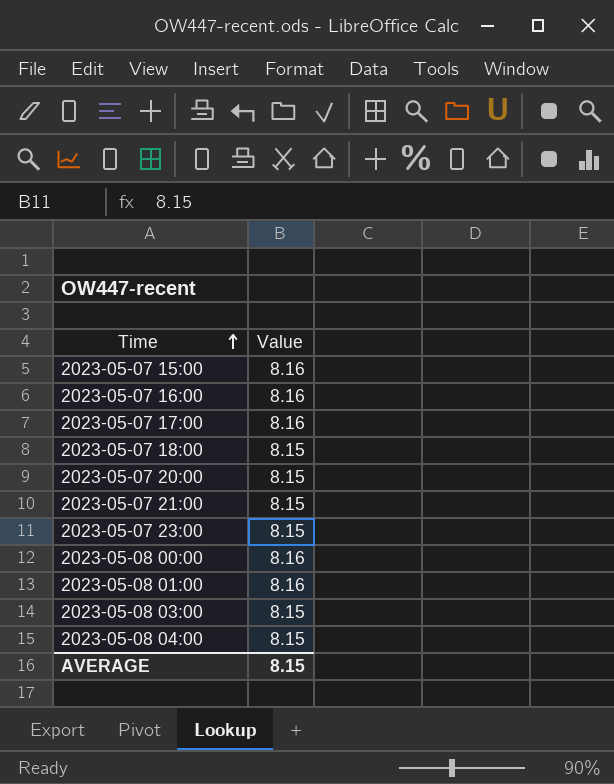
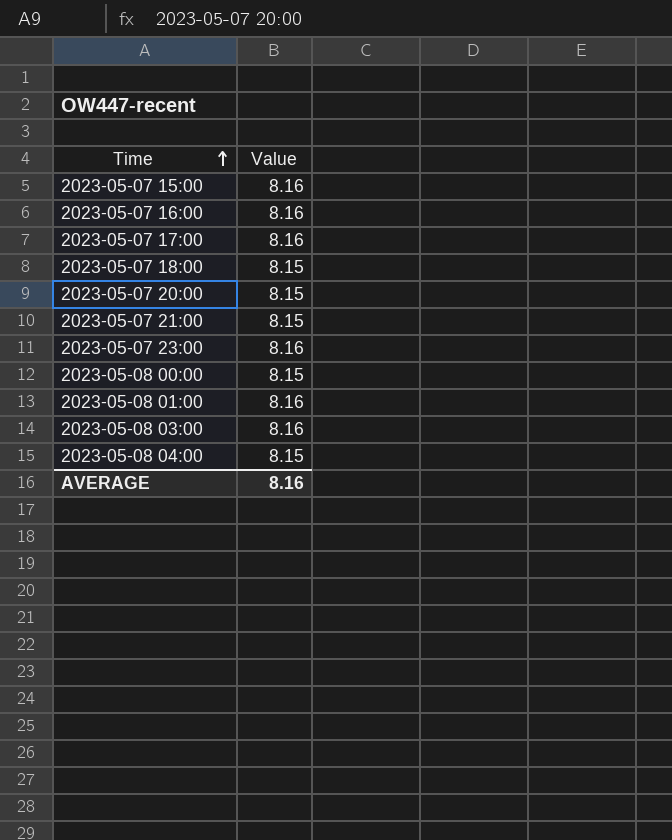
2023-05-07 23:00 | Value: 8.15 -> 8.16
2023-05-08 00:00 | Value: 8.16 -> 8.15
2023-05-08 03:00 | Value: 8.15 -> 8.16
AVERAGE | Value: 8.15 -> 8.16

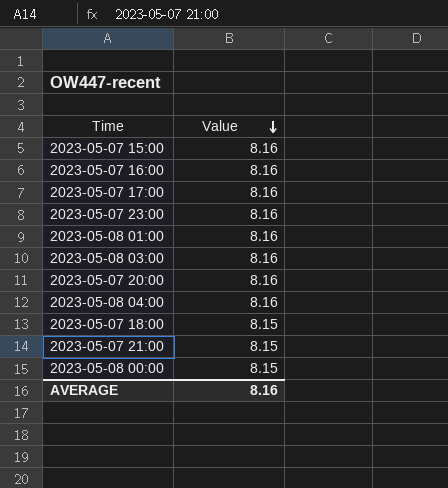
row order: Time ascending -> Value descending
2023-05-07 20:00 | Value: 8.15 -> 8.16
2023-05-08 04:00 | Value: 8.15 -> 8.16

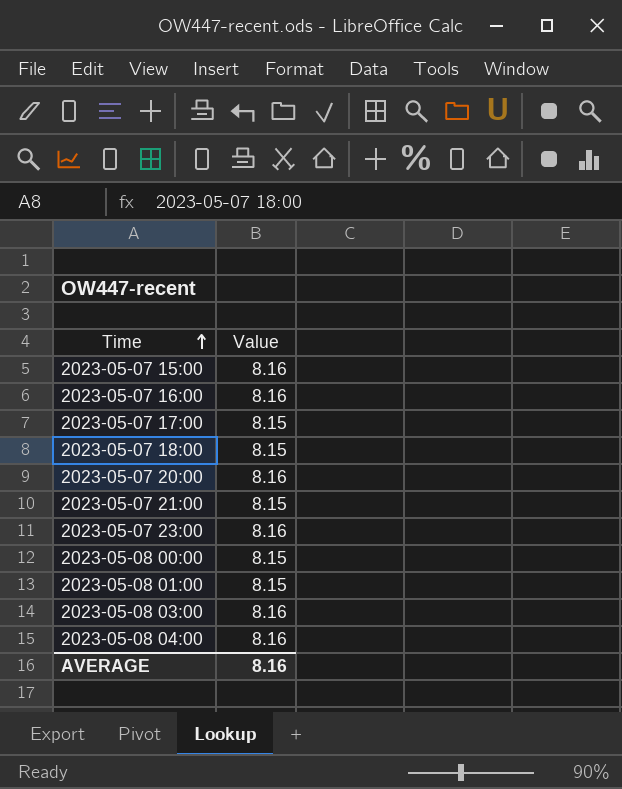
row order: Value descending -> Time ascending
2023-05-07 17:00 | Value: 8.16 -> 8.15
2023-05-08 01:00 | Value: 8.16 -> 8.15

